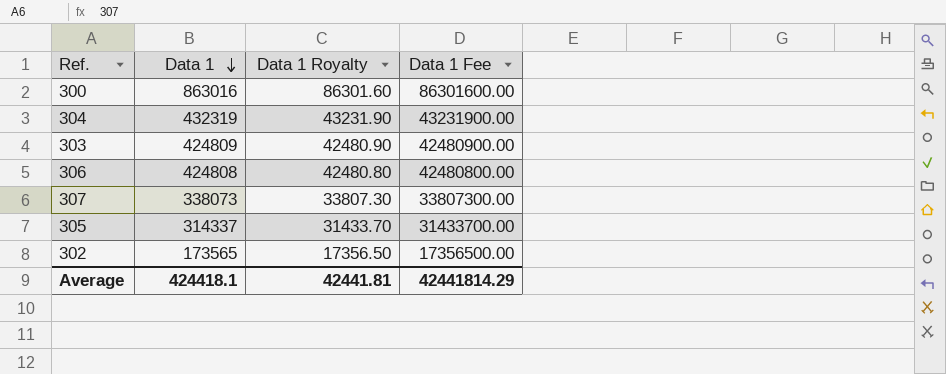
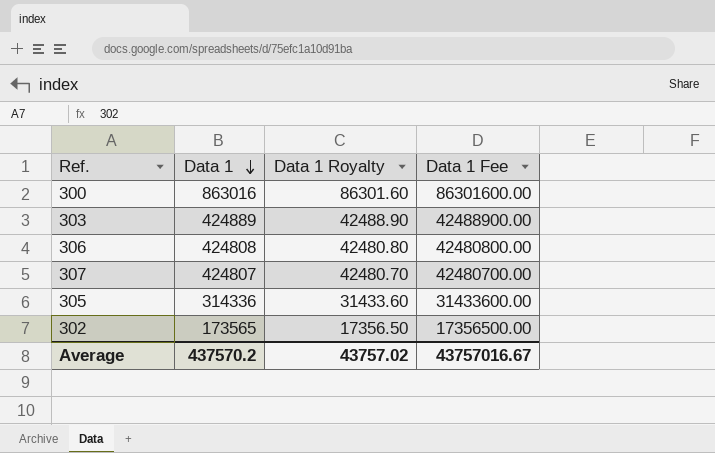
row 304: 432319 | 43231.90 | 43231900.00 -> none
303 | Data 1: 424809 -> 424889
303 | Data 1 Royalty: 42480.90 -> 42488.90
303 | Data 1 Fee: 42480900.00 -> 42488900.00
307 | Data 1: 338073 -> 424807
307 | Data 1 Royalty: 33807.30 -> 42480.70
307 | Data 1 Fee: 33807300.00 -> 42480700.00
305 | Data 1: 314337 -> 314336
305 | Data 1 Royalty: 31433.70 -> 31433.60
305 | Data 1 Fee: 31433700.00 -> 31433600.00
Average | Data 1: 424418.1 -> 437570.2
Average | Data 1 Royalty: 42441.81 -> 43757.02
Average | Data 1 Fee: 42441814.29 -> 43757016.67

